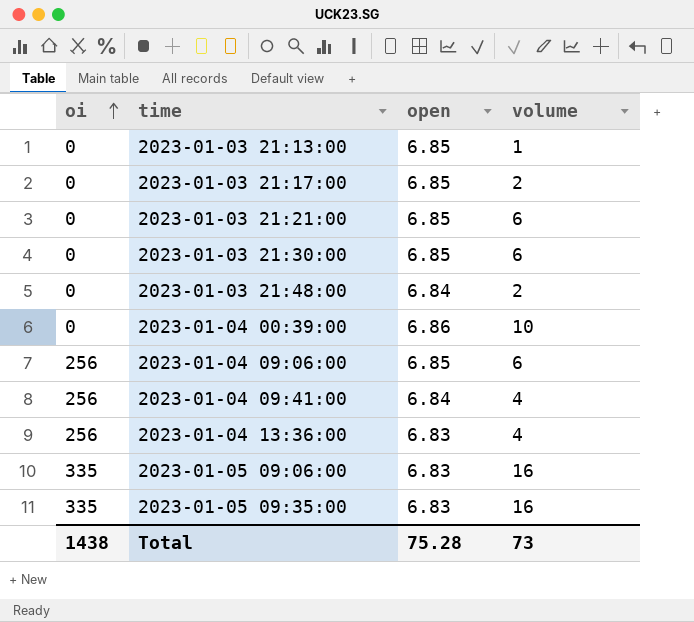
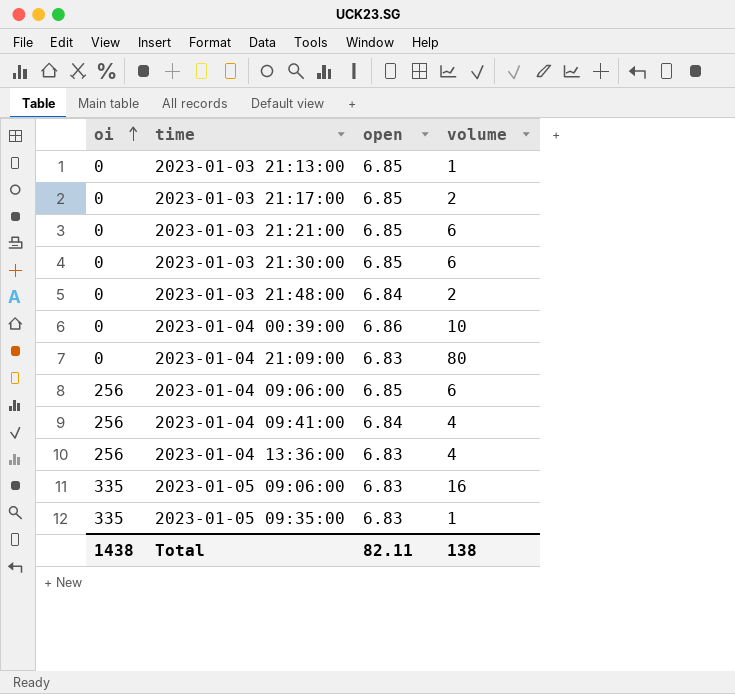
row 2023-01-04 21:09:00: none -> 0 | 6.83 | 80
2023-01-05 09:35:00 | volume: 16 -> 1
Total | open: 75.28 -> 82.11
Total | volume: 73 -> 138

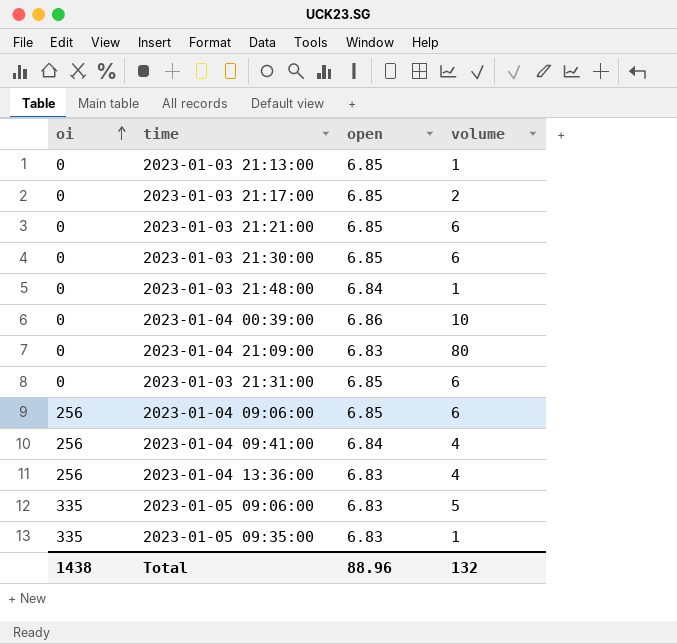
2023-01-03 21:48:00 | volume: 2 -> 1
row 2023-01-03 21:31:00: none -> 0 | 6.85 | 6
2023-01-05 09:06:00 | volume: 16 -> 5
Total | open: 82.11 -> 88.96
Total | volume: 138 -> 132

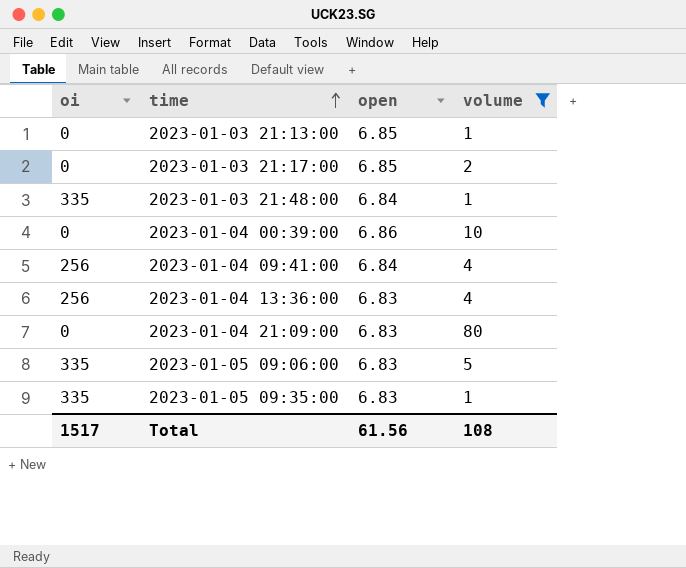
filter: none -> volume != 6
row order: oi ascending -> time ascending
2023-01-03 21:48:00 | oi: 0 -> 335
Total | oi: 1438 -> 1517
Total | open: 88.96 -> 61.56
Total | volume: 132 -> 108

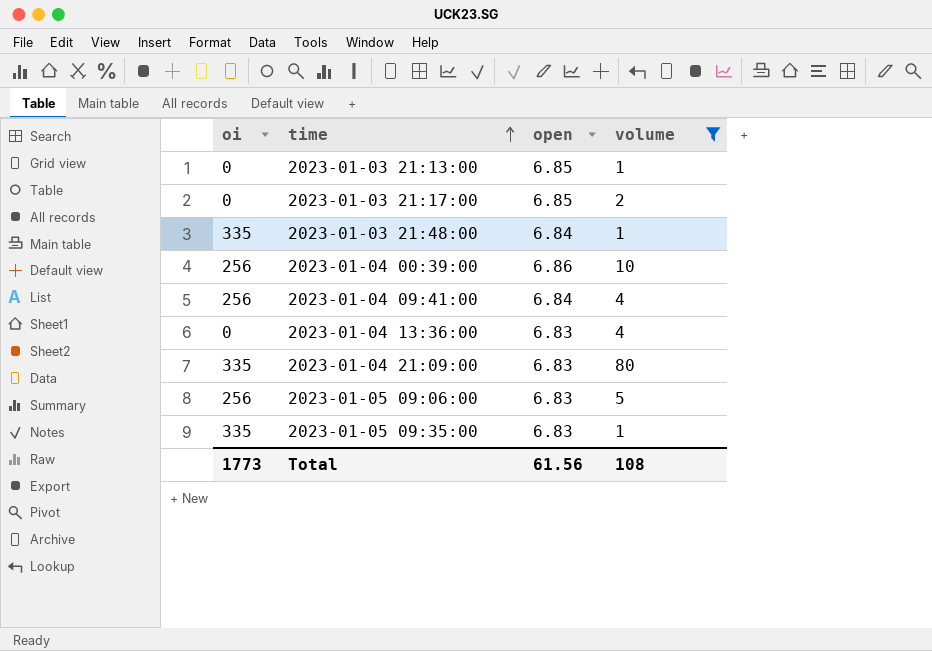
2023-01-04 00:39:00 | oi: 0 -> 256
2023-01-04 13:36:00 | oi: 256 -> 0
2023-01-04 21:09:00 | oi: 0 -> 335
2023-01-05 09:06:00 | oi: 335 -> 256
Total | oi: 1517 -> 1773

